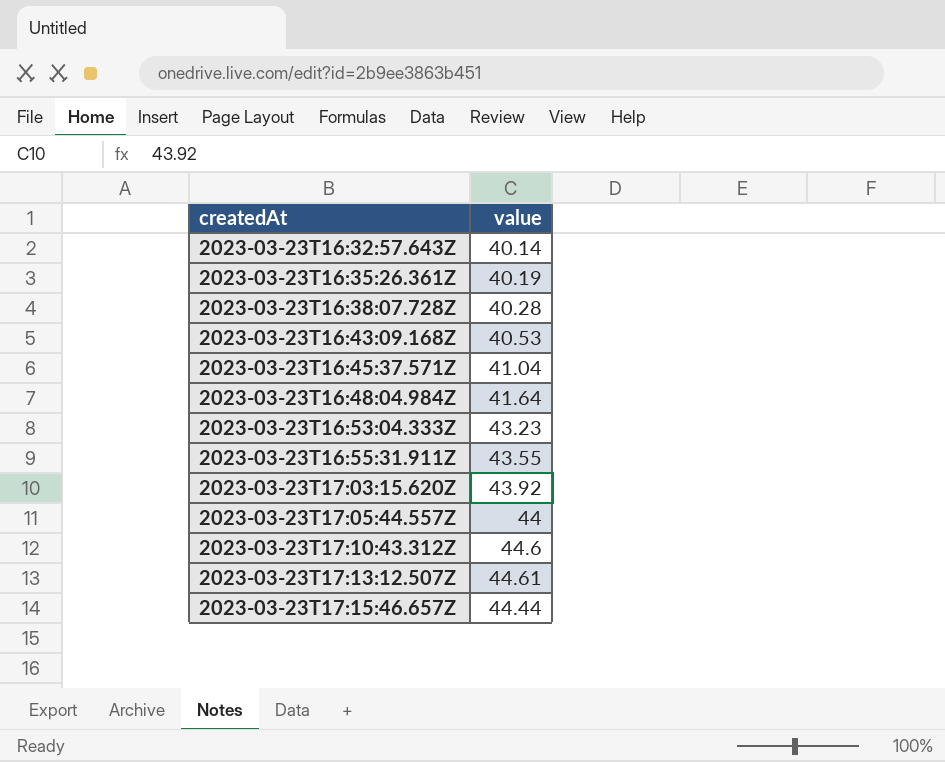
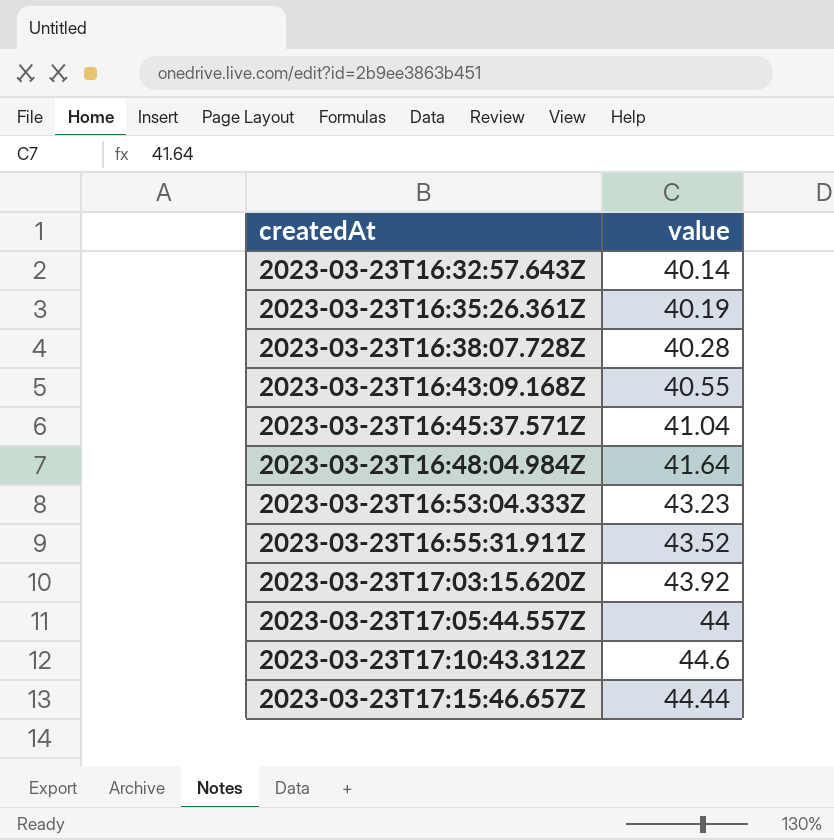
row 2023-03-23T17:13:12.507Z: 44.61 -> none
2023-03-23T16:43:09.168Z | value: 40.53 -> 40.55
2023-03-23T16:55:31.911Z | value: 43.55 -> 43.52

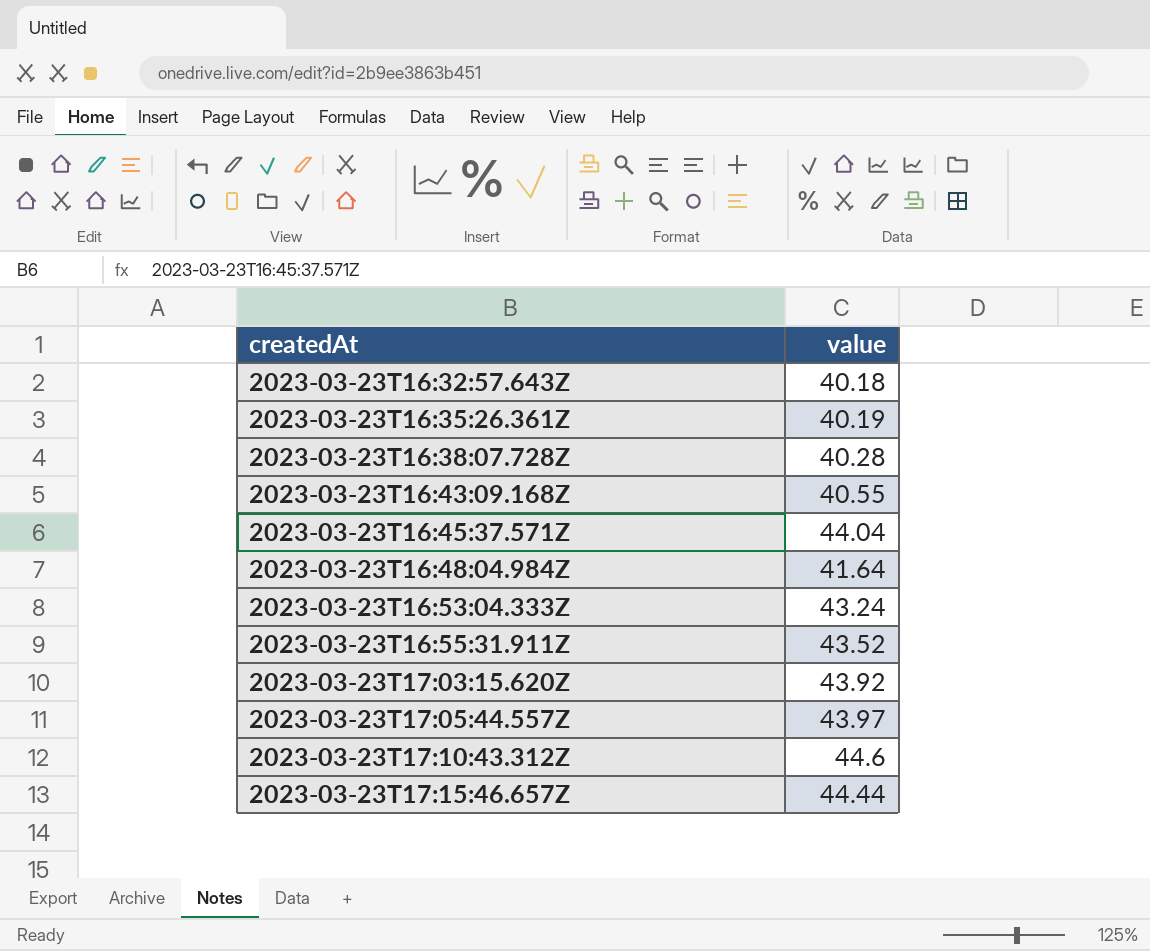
2023-03-23T16:32:57.643Z | value: 40.14 -> 40.18
2023-03-23T16:45:37.571Z | value: 41.04 -> 44.04
2023-03-23T16:53:04.333Z | value: 43.23 -> 43.24
2023-03-23T17:05:44.557Z | value: 44 -> 43.97

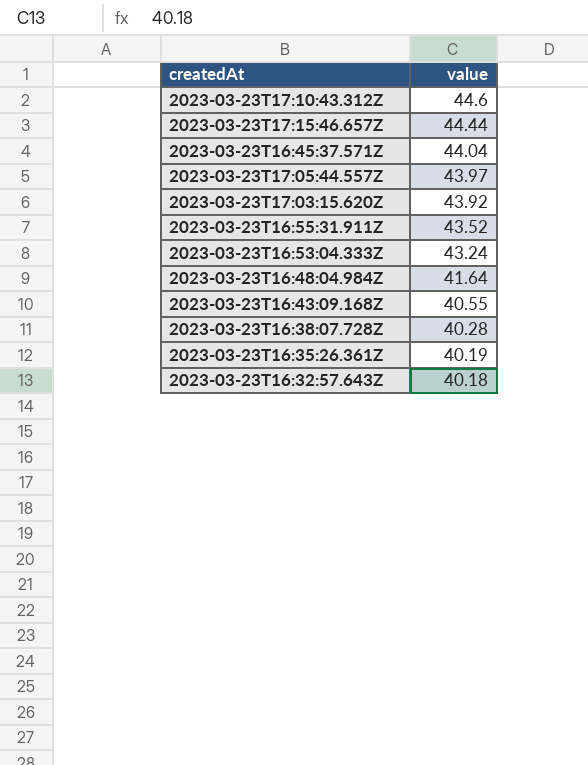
row order: createdAt ascending -> value descending

